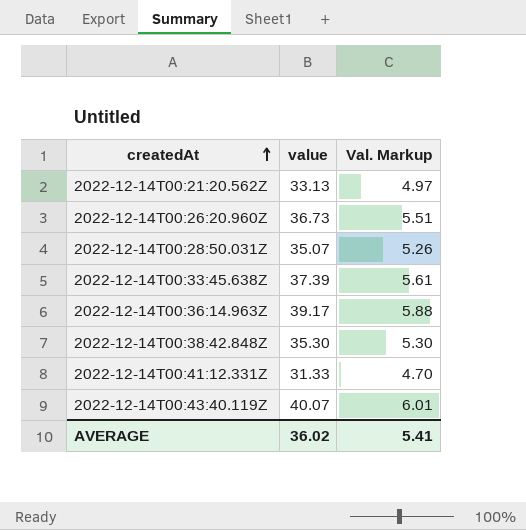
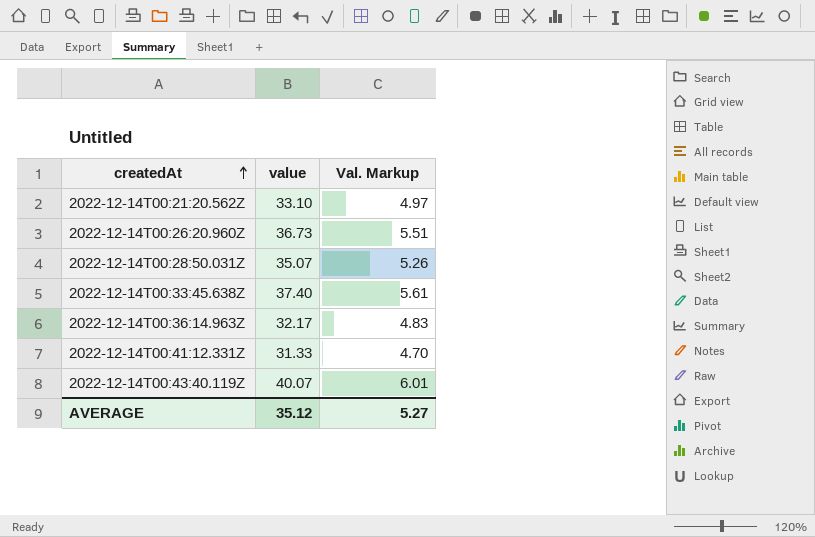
row 2022-12-14T00:38:42.848Z: 35.30 | 5.30 -> none
2022-12-14T00:21:20.562Z | value: 33.13 -> 33.10
2022-12-14T00:33:45.638Z | value: 37.39 -> 37.40
2022-12-14T00:36:14.963Z | value: 39.17 -> 32.17
2022-12-14T00:36:14.963Z | Val. Markup: 5.88 -> 4.83
AVERAGE | value: 36.02 -> 35.12
AVERAGE | Val. Markup: 5.41 -> 5.27

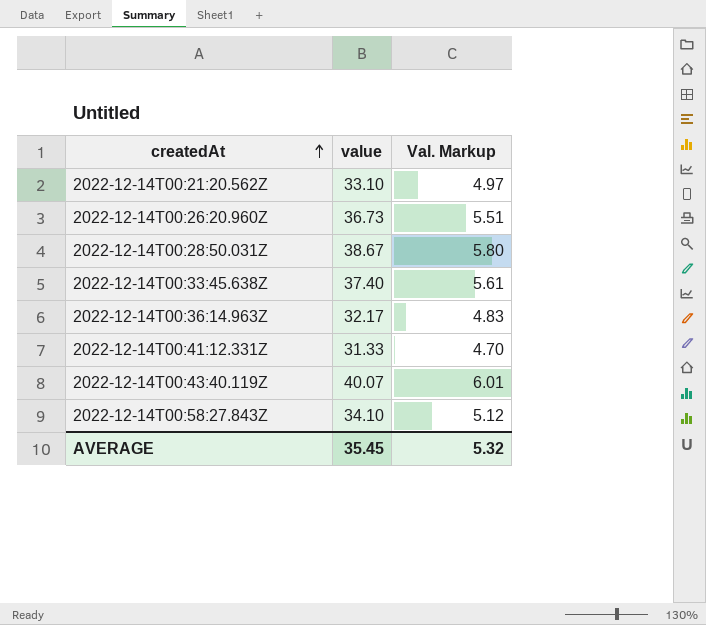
2022-12-14T00:28:50.031Z | value: 35.07 -> 38.67
2022-12-14T00:28:50.031Z | Val. Markup: 5.26 -> 5.80
row 2022-12-14T00:58:27.843Z: none -> 34.10 | 5.12
AVERAGE | value: 35.12 -> 35.45
AVERAGE | Val. Markup: 5.27 -> 5.32

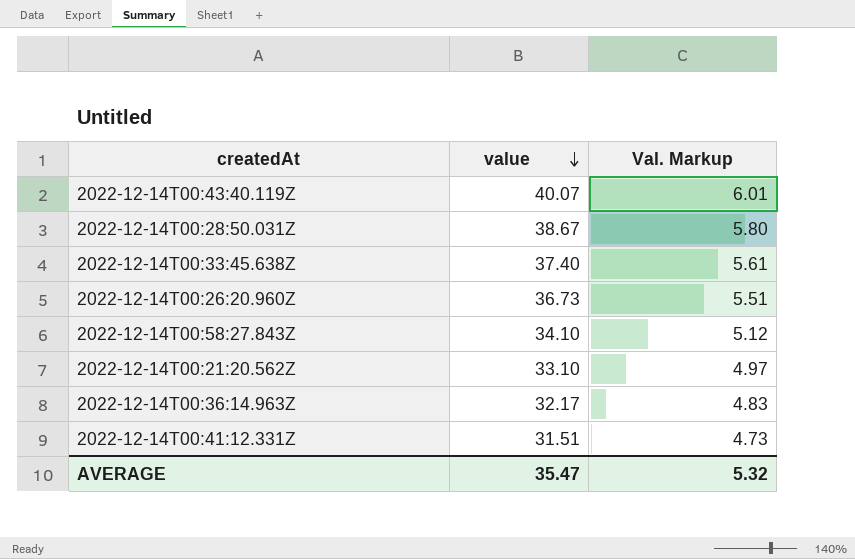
row order: createdAt ascending -> value descending
2022-12-14T00:41:12.331Z | value: 31.33 -> 31.51
2022-12-14T00:41:12.331Z | Val. Markup: 4.70 -> 4.73
AVERAGE | value: 35.45 -> 35.47

